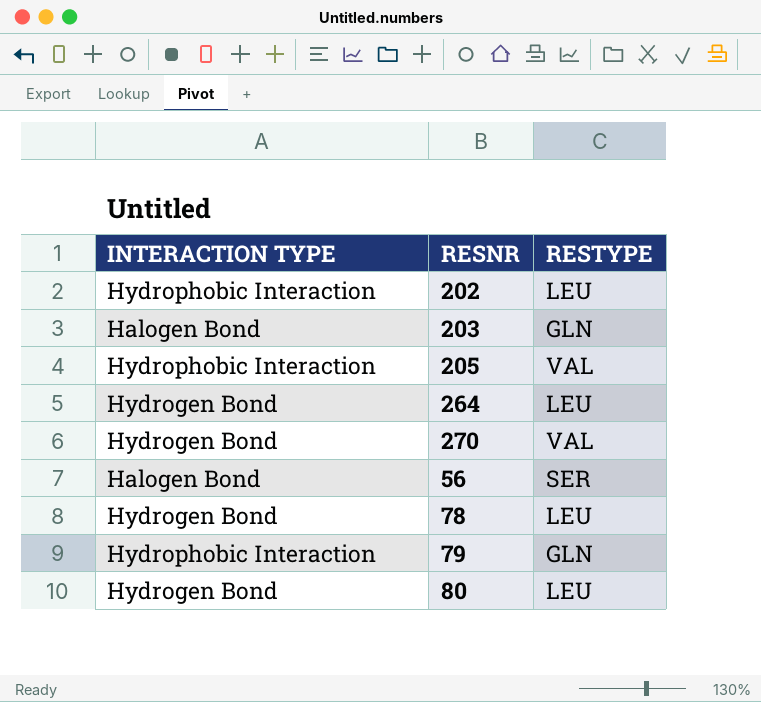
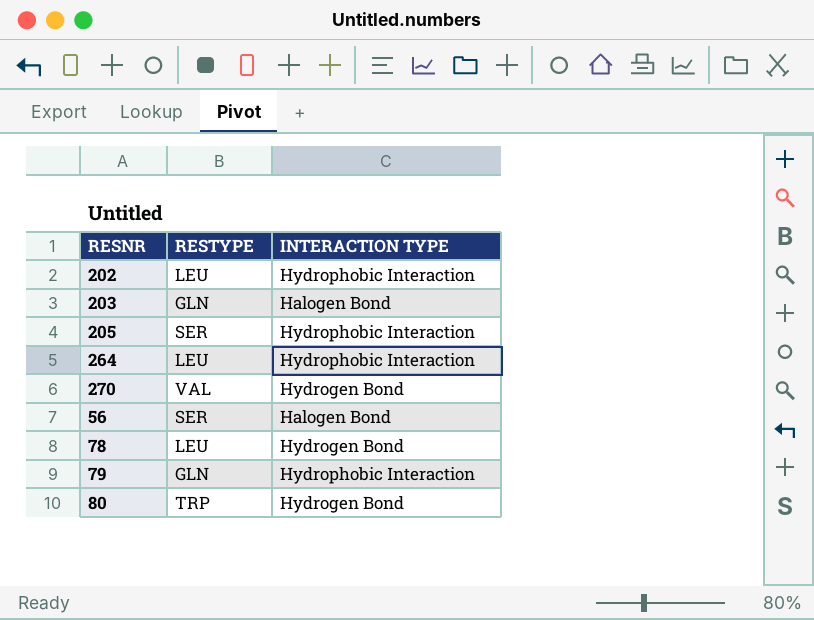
column INTERACTION TYPE | position: 1 -> 3
205 | RESTYPE: VAL -> SER
264 | INTERACTION TYPE: Hydrogen Bond -> Hydrophobic Interaction
80 | RESTYPE: LEU -> TRP

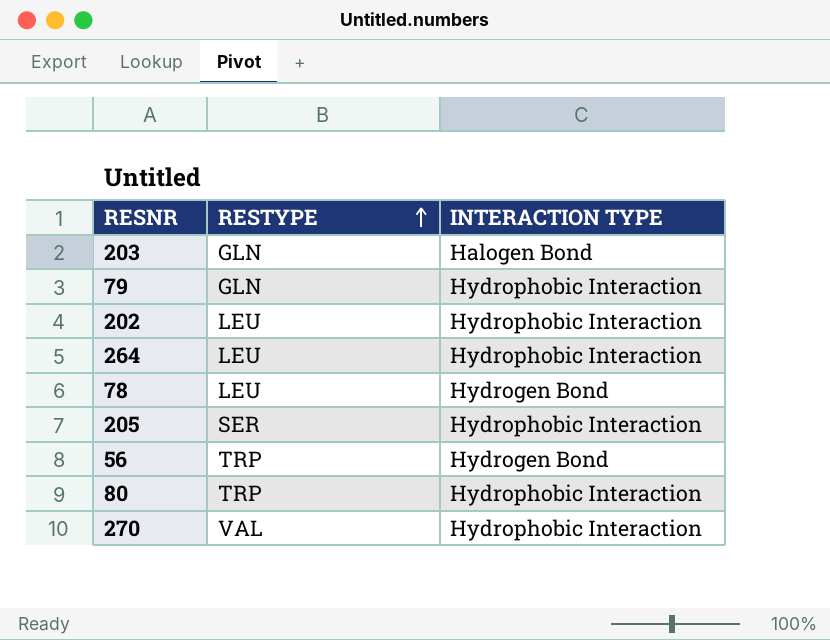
row order: none -> RESTYPE ascending
56 | RESTYPE: SER -> TRP
56 | INTERACTION TYPE: Halogen Bond -> Hydrogen Bond
80 | INTERACTION TYPE: Hydrogen Bond -> Hydrophobic Interaction
270 | INTERACTION TYPE: Hydrogen Bond -> Hydrophobic Interaction

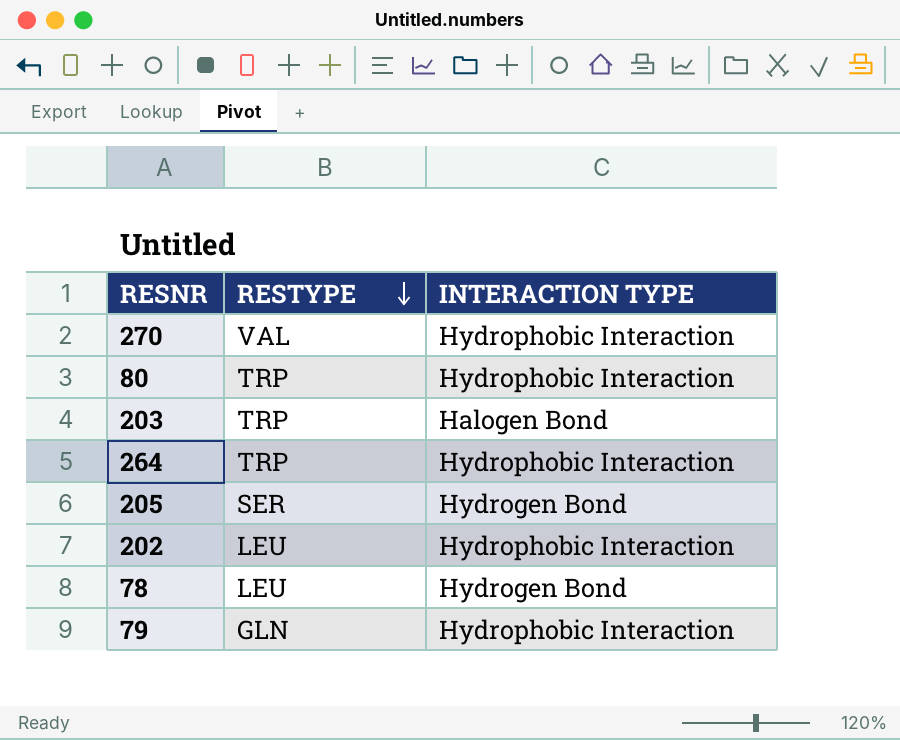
row order: RESTYPE ascending -> RESTYPE descending
row 56: TRP | Hydrogen Bond -> none
203 | RESTYPE: GLN -> TRP
264 | RESTYPE: LEU -> TRP
205 | INTERACTION TYPE: Hydrophobic Interaction -> Hydrogen Bond

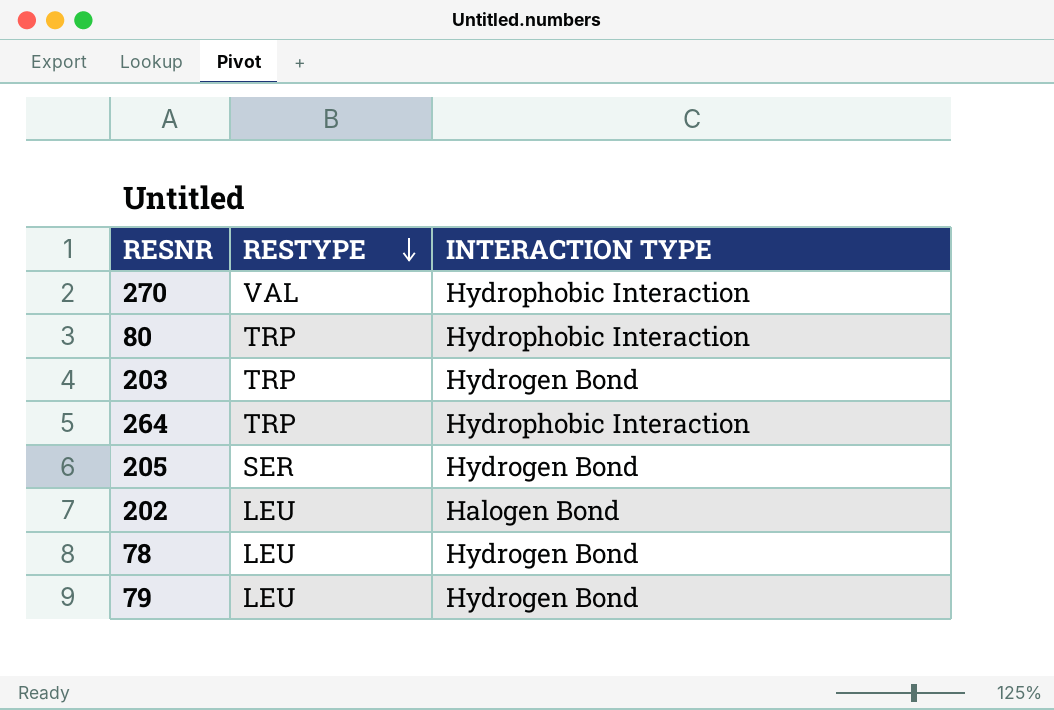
203 | INTERACTION TYPE: Halogen Bond -> Hydrogen Bond
202 | INTERACTION TYPE: Hydrophobic Interaction -> Halogen Bond
79 | RESTYPE: GLN -> LEU
79 | INTERACTION TYPE: Hydrophobic Interaction -> Hydrogen Bond

